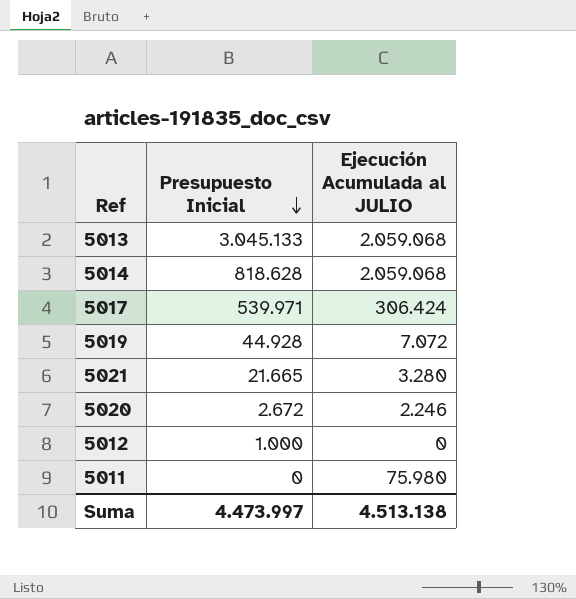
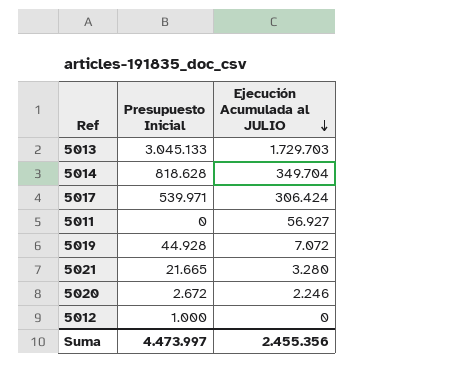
row order: Presupuesto Inicial descending -> Ejecución Acumulada al JULIO descending
5013 | Ejecución Acumulada al JULIO: 2.059.068 -> 1.729.703
5014 | Ejecución Acumulada al JULIO: 2.059.068 -> 349.704
5011 | Ejecución Acumulada al JULIO: 75.980 -> 56.927
Suma | Ejecución Acumulada al JULIO: 4.513.138 -> 2.455.356

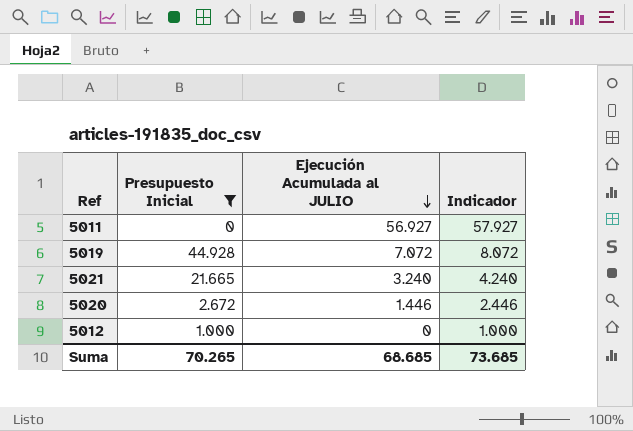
filter: none -> Presupuesto Inicial <= 44.928
column Indicador | formula: none -> [Ejecución Acumulada al JULIO] + 1000
5021 | Ejecución Acumulada al JULIO: 3.280 -> 3.240
5020 | Ejecución Acumulada al JULIO: 2.246 -> 1.446
Suma | Presupuesto Inicial: 4.473.997 -> 70.265
Suma | Ejecución Acumulada al JULIO: 2.455.356 -> 68.685

